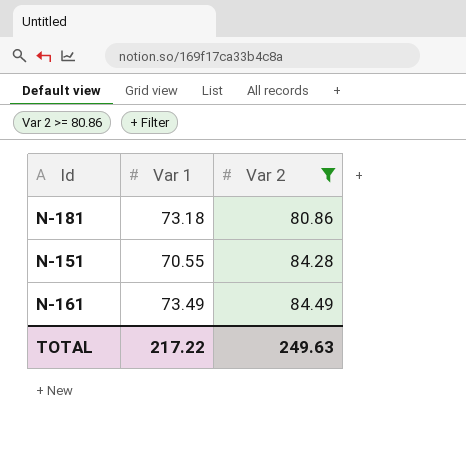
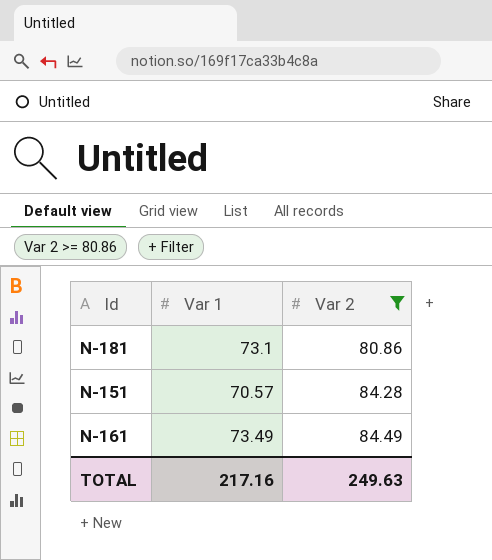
N-181 | Var 1: 73.18 -> 73.1
N-151 | Var 1: 70.55 -> 70.57
TOTAL | Var 1: 217.22 -> 217.16

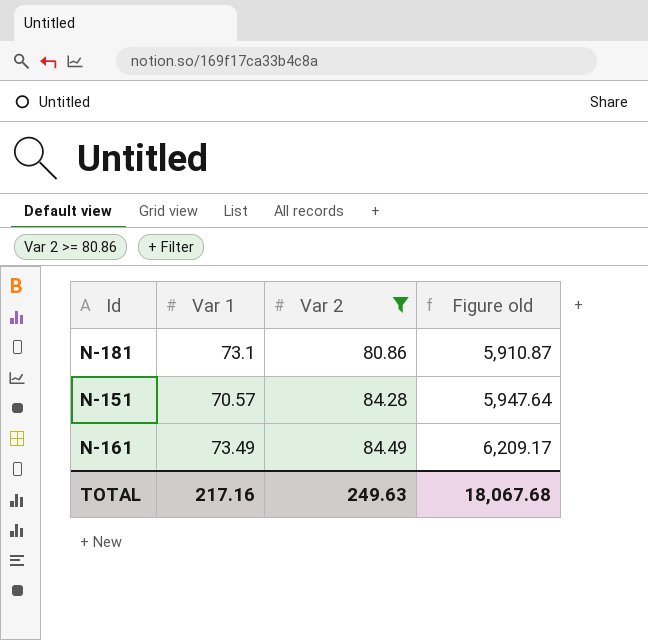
column Figure old | formula: none -> [Var 1] * [Var 2]

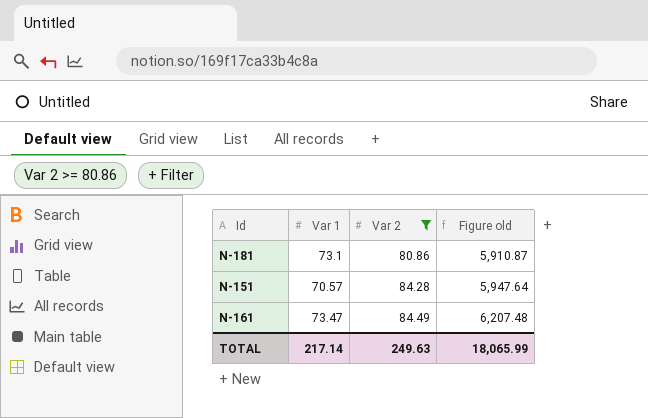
N-161 | Var 1: 73.49 -> 73.47
N-161 | Figure old: 6,209.17 -> 6,207.48
TOTAL | Var 1: 217.16 -> 217.14
TOTAL | Figure old: 18,067.68 -> 18,065.99

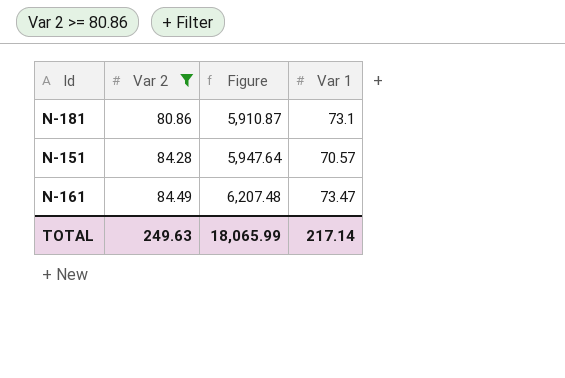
column name: Figure old -> Figure
column Var 1 | position: 2 -> 4

